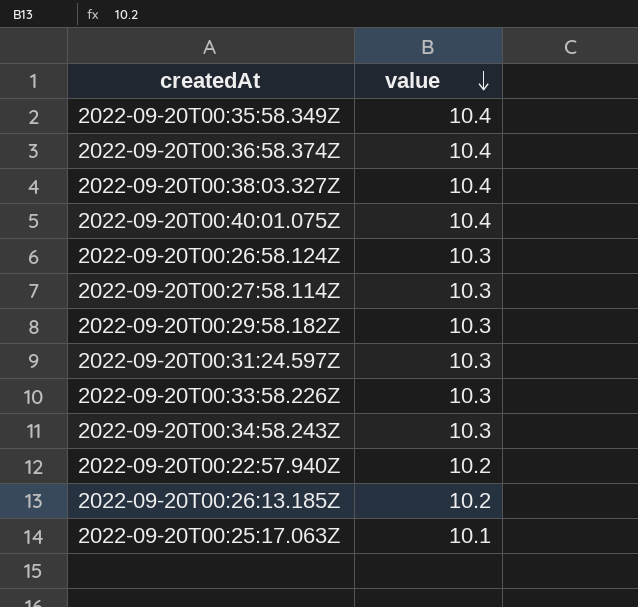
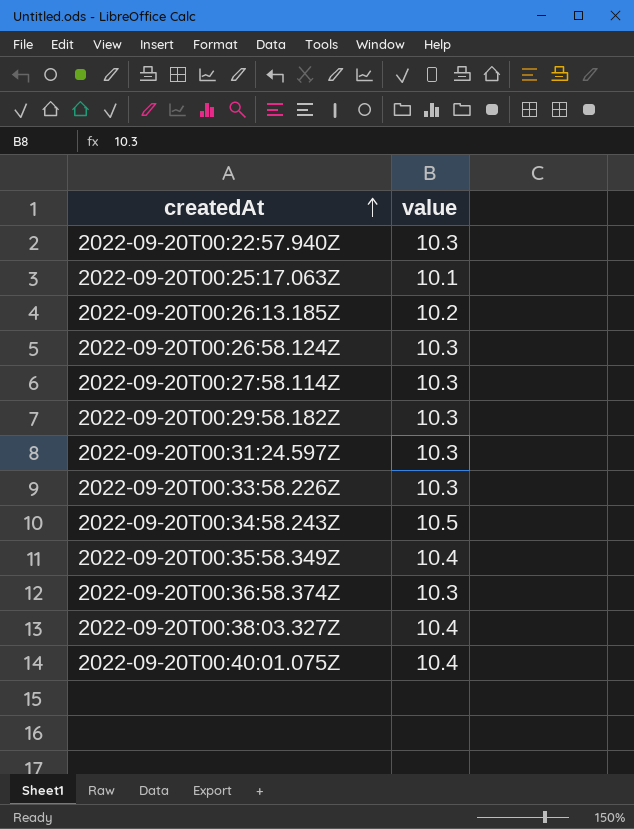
row order: value descending -> createdAt ascending
2022-09-20T00:22:57.940Z | value: 10.2 -> 10.3
2022-09-20T00:34:58.243Z | value: 10.3 -> 10.5
2022-09-20T00:36:58.374Z | value: 10.4 -> 10.3

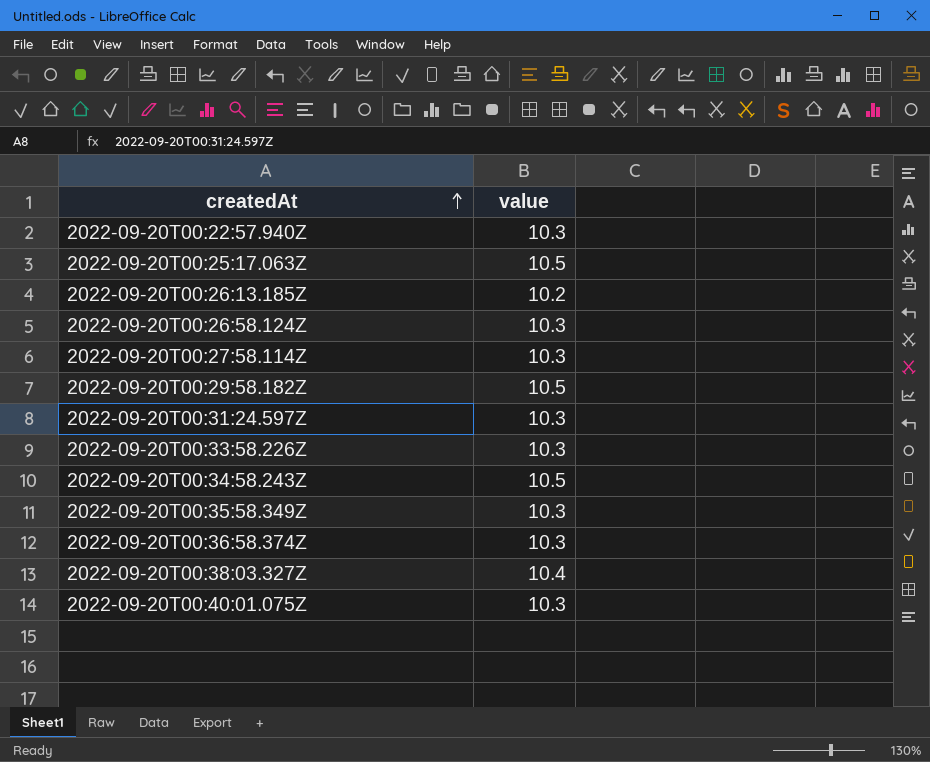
2022-09-20T00:25:17.063Z | value: 10.1 -> 10.5
2022-09-20T00:29:58.182Z | value: 10.3 -> 10.5
2022-09-20T00:35:58.349Z | value: 10.4 -> 10.3
2022-09-20T00:40:01.075Z | value: 10.4 -> 10.3

